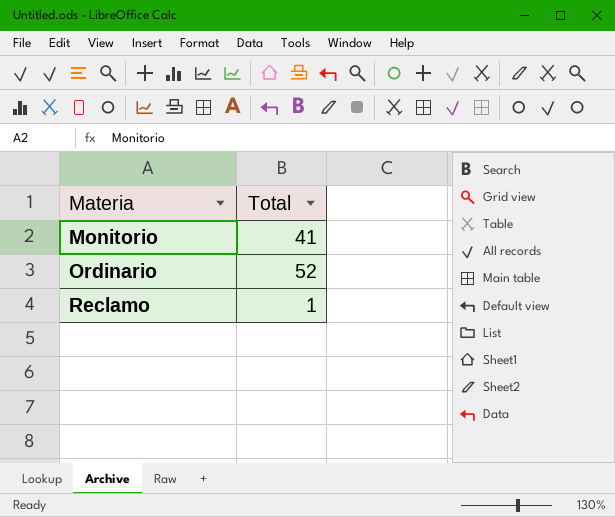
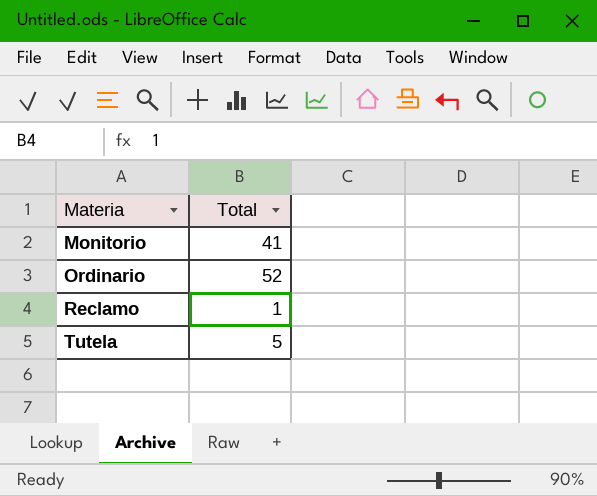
row Tutela: none -> 5

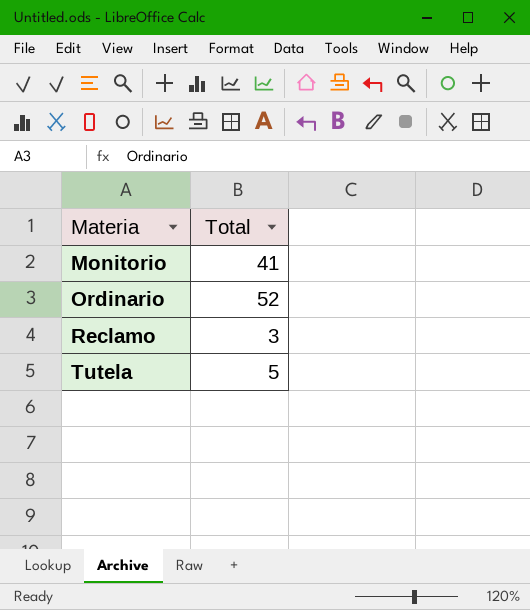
Reclamo | Total: 1 -> 3

